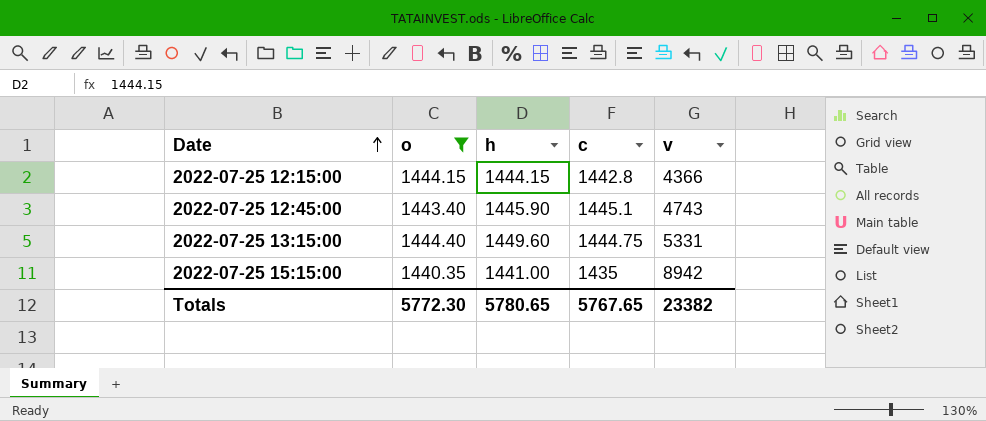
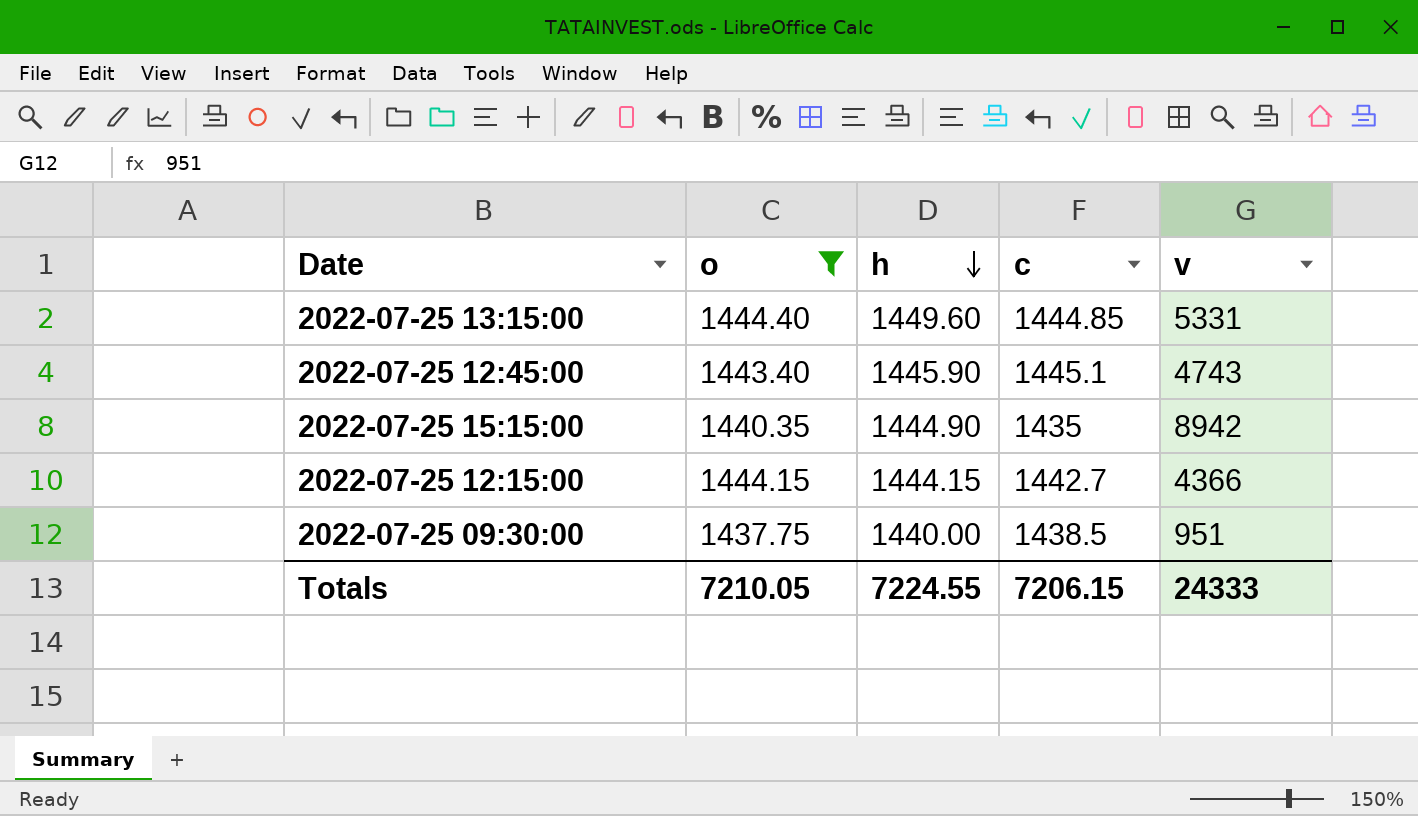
row order: Date ascending -> h descending
2022-07-25 13:15:00 | c: 1444.75 -> 1444.85
2022-07-25 15:15:00 | h: 1441.00 -> 1444.90
2022-07-25 12:15:00 | c: 1442.8 -> 1442.7
row 2022-07-25 09:30:00: none -> 1437.75 | 1440.00 | 1438.5 | 951
Totals | o: 5772.30 -> 7210.05
Totals | h: 5780.65 -> 7224.55
Totals | c: 5767.65 -> 7206.15
Totals | v: 23382 -> 24333

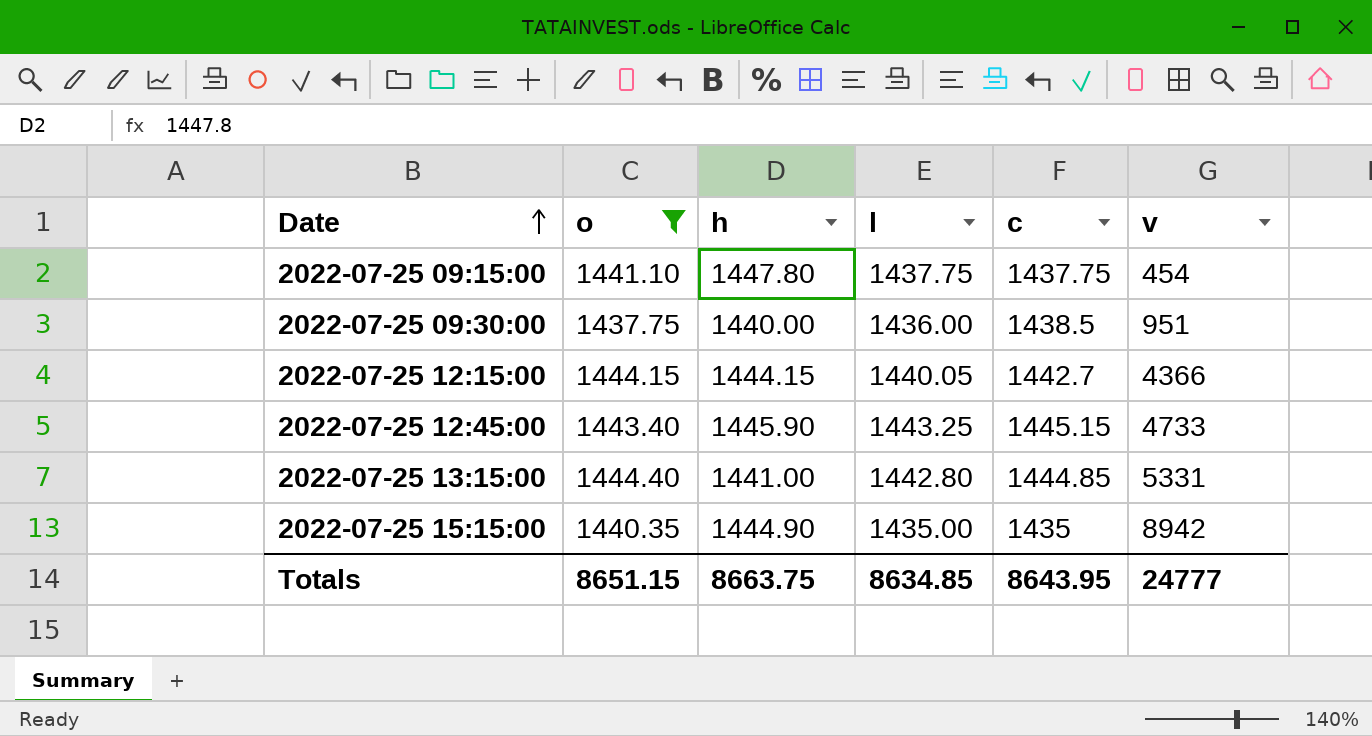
row order: h descending -> Date ascending
column l | position: none -> 4
row 2022-07-25 09:15:00: none -> 1441.10 | 1447.80 | 1437.75 | 1437.75 | 454
2022-07-25 12:45:00 | c: 1445.1 -> 1445.15
2022-07-25 12:45:00 | v: 4743 -> 4733
2022-07-25 13:15:00 | h: 1449.60 -> 1441.00
Totals | o: 7210.05 -> 8651.15
Totals | h: 7224.55 -> 8663.75
Totals | c: 7206.15 -> 8643.95
Totals | v: 24333 -> 24777

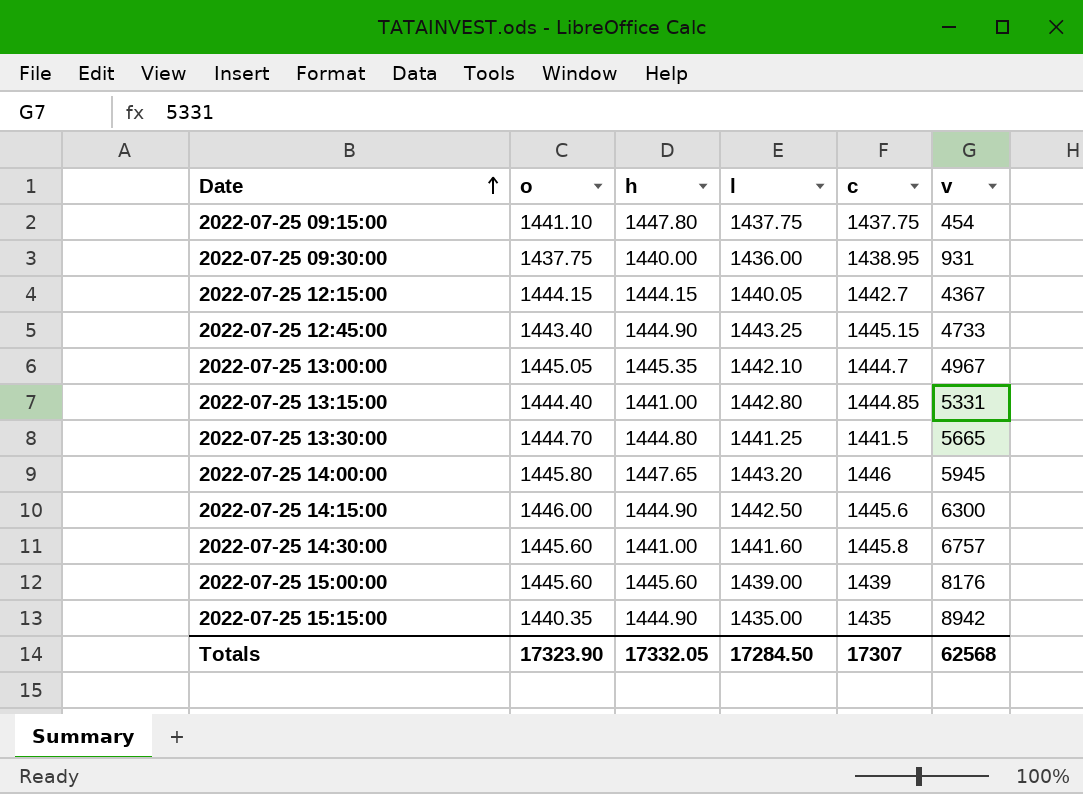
filter: o <= 1444.40 -> none
2022-07-25 09:30:00 | c: 1438.5 -> 1438.95
2022-07-25 09:30:00 | v: 951 -> 931
2022-07-25 12:15:00 | v: 4366 -> 4367
2022-07-25 12:45:00 | h: 1445.90 -> 1444.90
Totals | o: 8651.15 -> 17323.90
Totals | h: 8663.75 -> 17332.05
Totals | l: 8634.85 -> 17284.50
Totals | c: 8643.95 -> 17307
Totals | v: 24777 -> 62568

